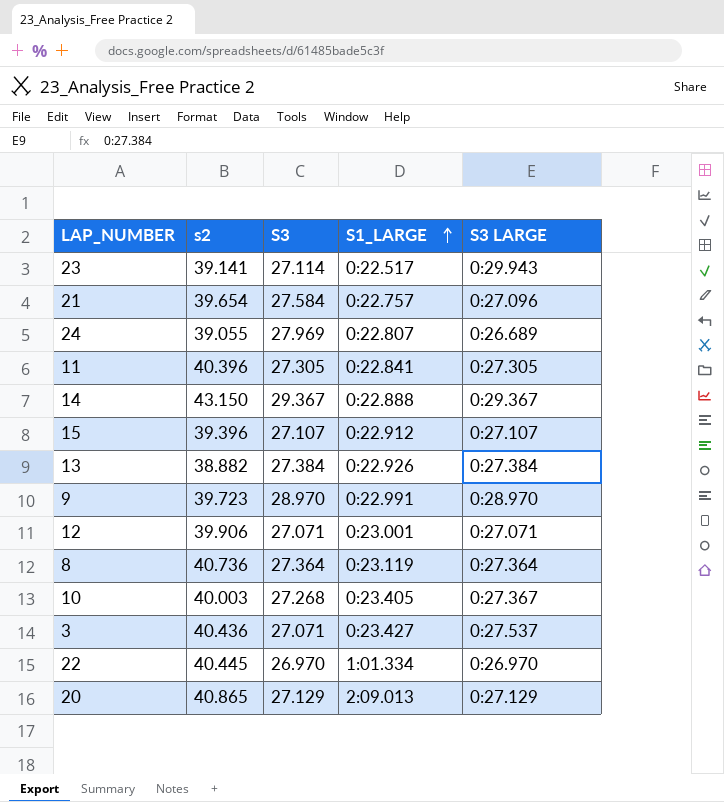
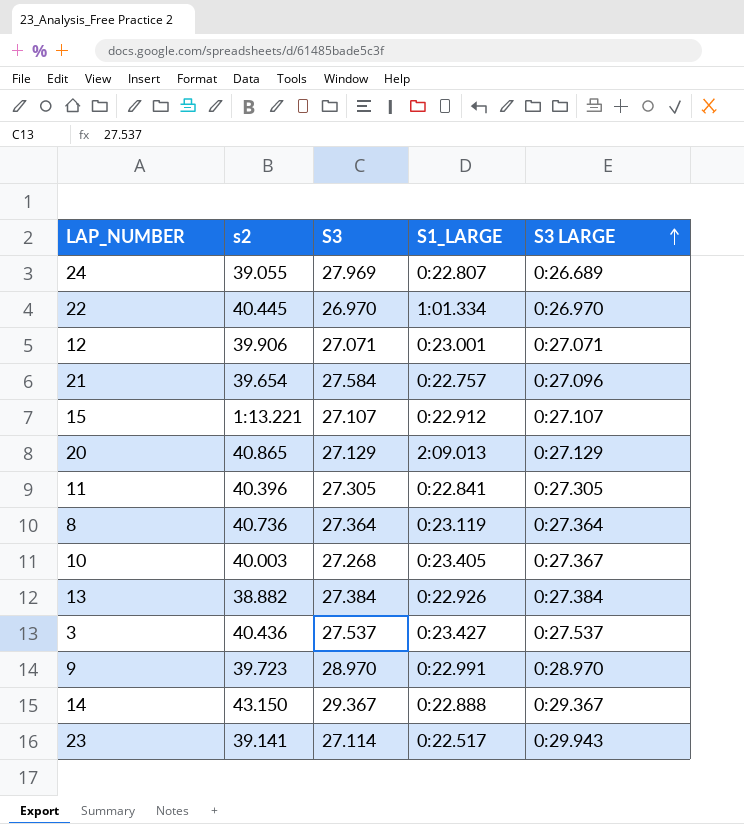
row order: S1_LARGE ascending -> S3 LARGE ascending
15 | s2: 39.396 -> 1:13.221
3 | S3: 27.071 -> 27.537

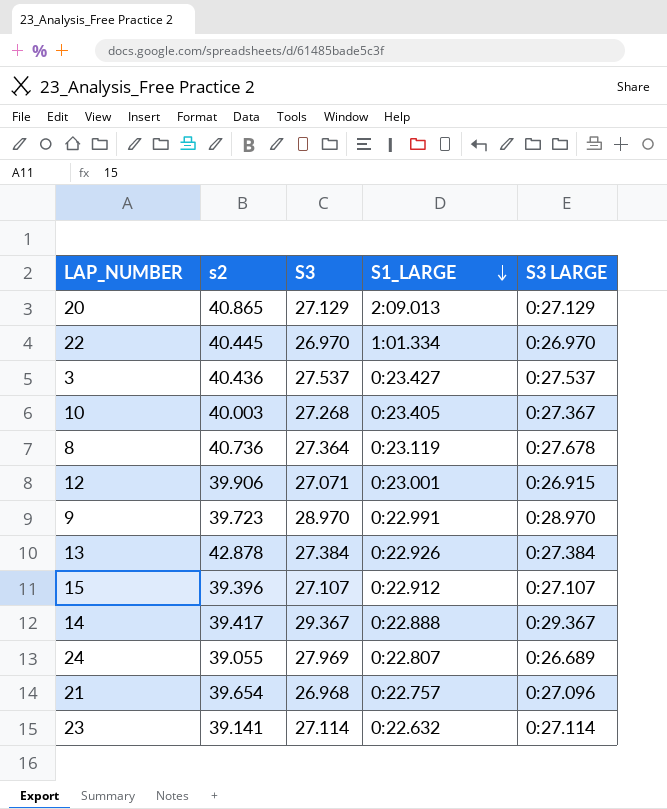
row order: S3 LARGE ascending -> S1_LARGE descending
row 11: 40.396 | 27.305 | 0:22.841 | 0:27.305 -> none
8 | S3 LARGE: 0:27.364 -> 0:27.678
12 | S3 LARGE: 0:27.071 -> 0:26.915
13 | s2: 38.882 -> 42.878
15 | s2: 1:13.221 -> 39.396
14 | s2: 43.150 -> 39.417
21 | S3: 27.584 -> 26.968
23 | S1_LARGE: 0:22.517 -> 0:22.632
23 | S3 LARGE: 0:29.943 -> 0:27.114

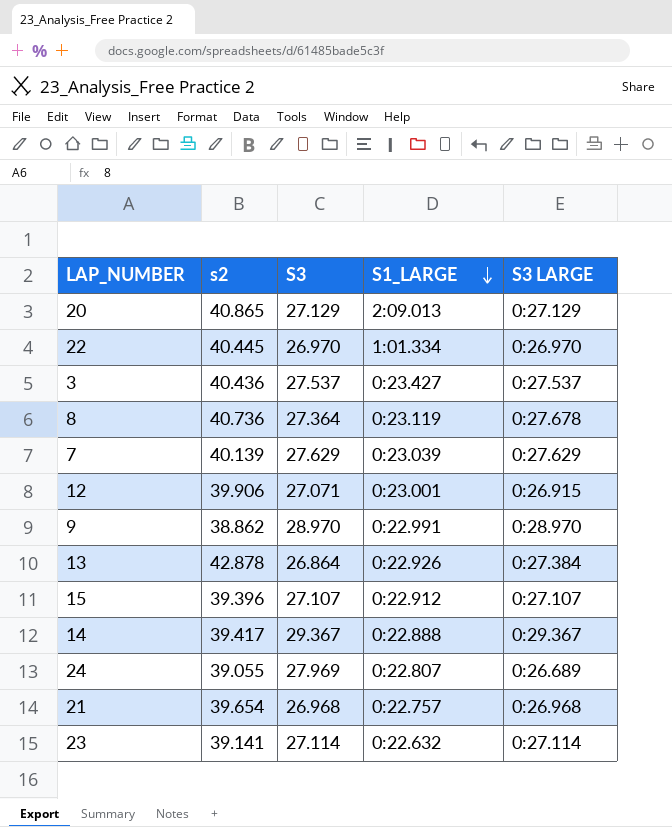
row 10: 40.003 | 27.268 | 0:23.405 | 0:27.367 -> none
row 7: none -> 40.139 | 27.629 | 0:23.039 | 0:27.629
9 | s2: 39.723 -> 38.862
13 | S3: 27.384 -> 26.864
21 | S3 LARGE: 0:27.096 -> 0:26.968

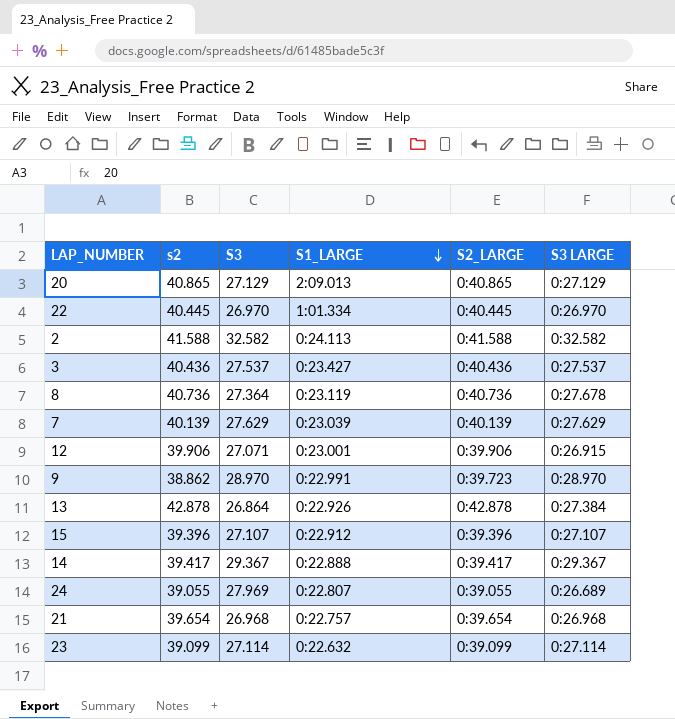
column S2_LARGE | position: none -> 5
row 2: none -> 41.588 | 32.582 | 0:24.113 | 0:41.588 | 0:32.582
23 | s2: 39.141 -> 39.099

